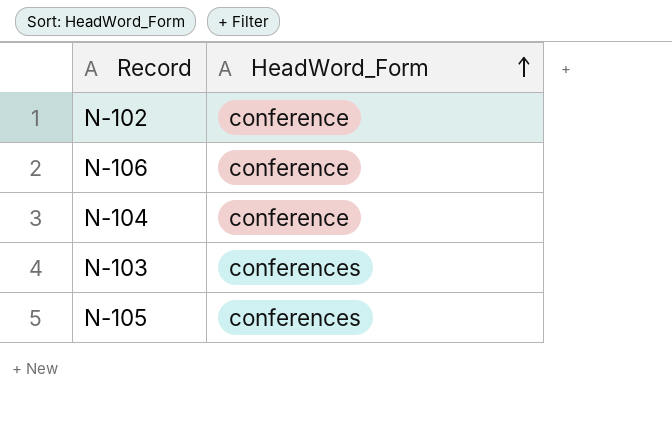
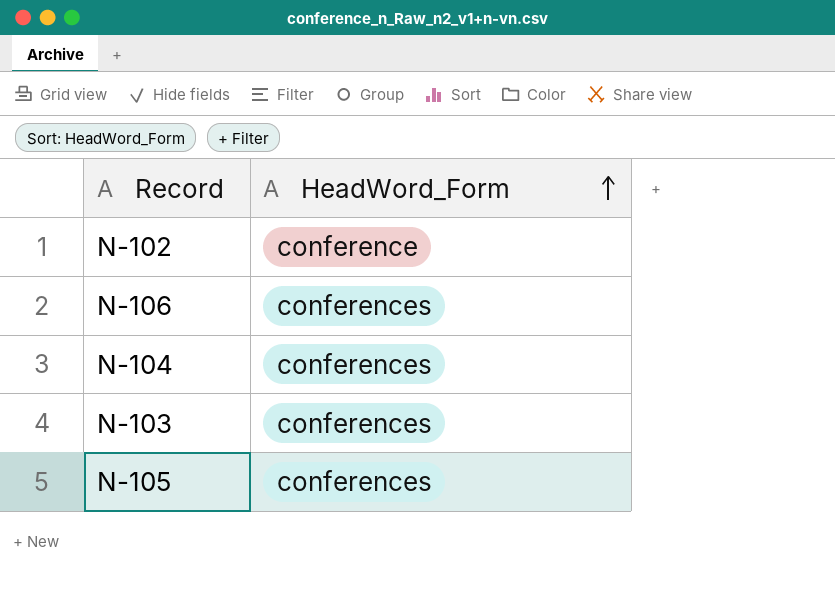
N-106 | HeadWord_Form: conference -> conferences
N-104 | HeadWord_Form: conference -> conferences

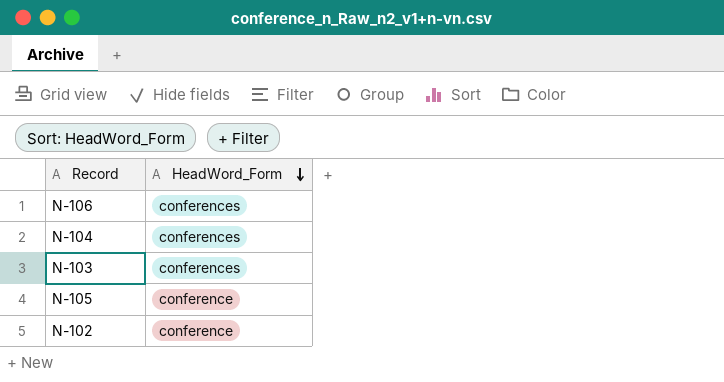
row order: HeadWord_Form ascending -> HeadWord_Form descending
N-105 | HeadWord_Form: conferences -> conference

